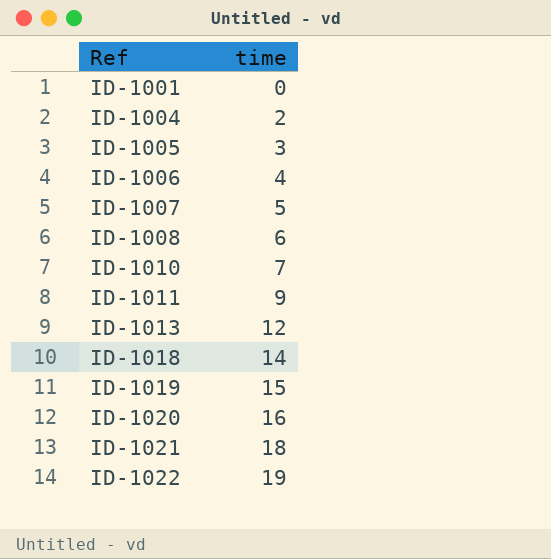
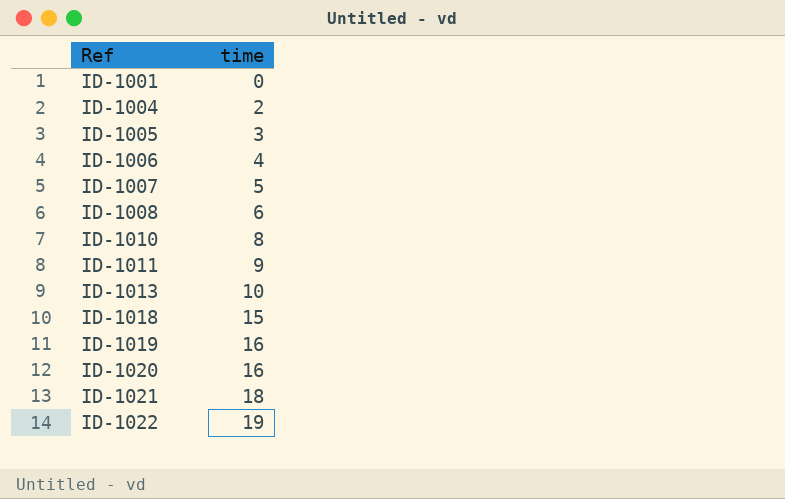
ID-1010 | time: 7 -> 8
ID-1013 | time: 12 -> 10
ID-1018 | time: 14 -> 15
ID-1019 | time: 15 -> 16

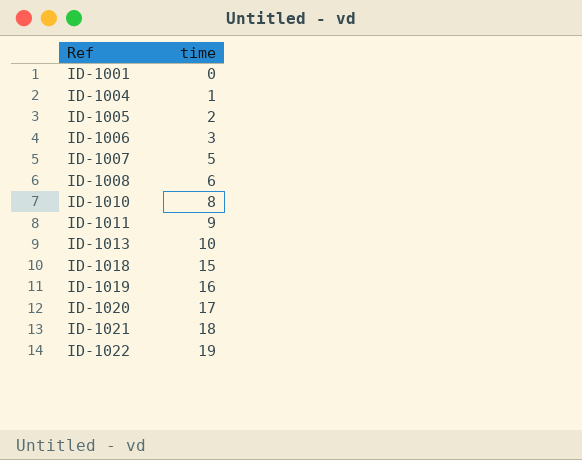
ID-1004 | time: 2 -> 1
ID-1005 | time: 3 -> 2
ID-1006 | time: 4 -> 3
ID-1020 | time: 16 -> 17

